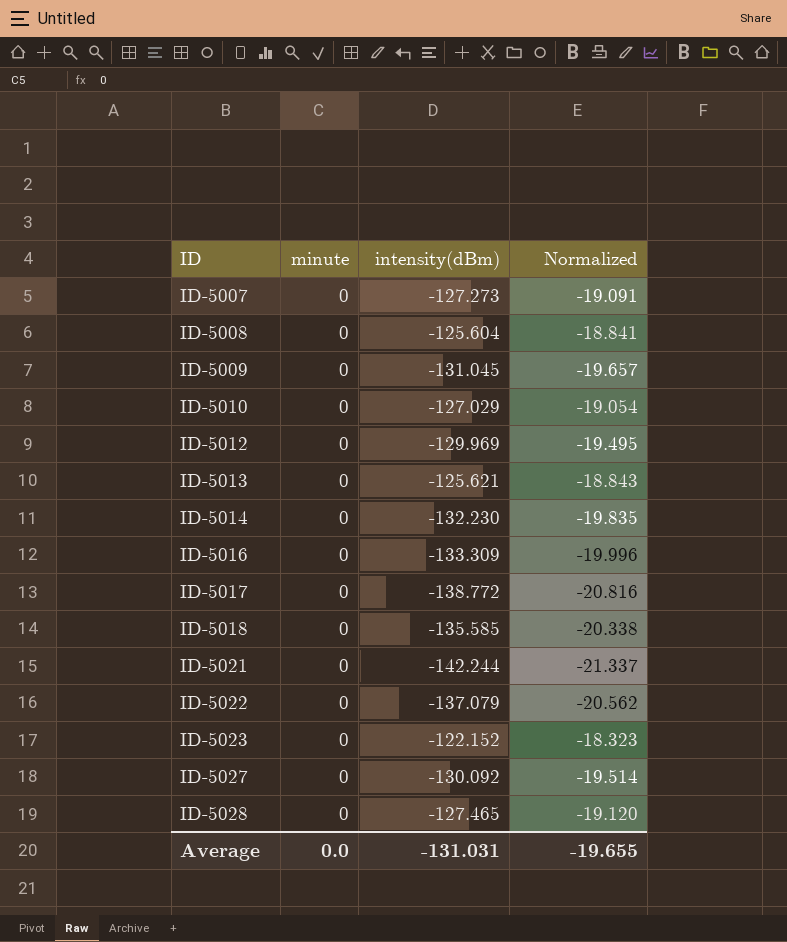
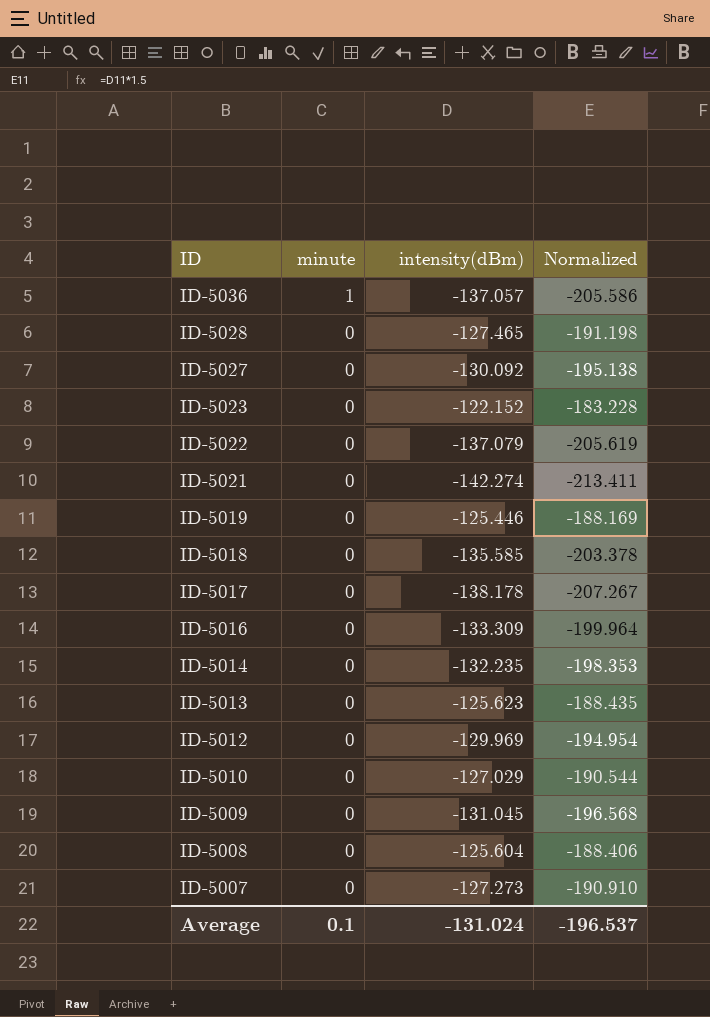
row order: ID ascending -> ID descending
column Normalized | formula: [intensity(dBm)] * 0.15 -> [intensity(dBm)] * 1.5
row ID-5036: none -> 1 | -137.057 | -205.586
ID-5021 | intensity(dBm): -142.244 -> -142.274
row ID-5019: none -> 0 | -125.446 | -188.169
ID-5017 | intensity(dBm): -138.772 -> -138.178
ID-5014 | intensity(dBm): -132.230 -> -132.235
ID-5013 | intensity(dBm): -125.621 -> -125.623
Average | minute: 0.0 -> 0.1
Average | intensity(dBm): -131.031 -> -131.024
Average | Normalized: -19.655 -> -196.537

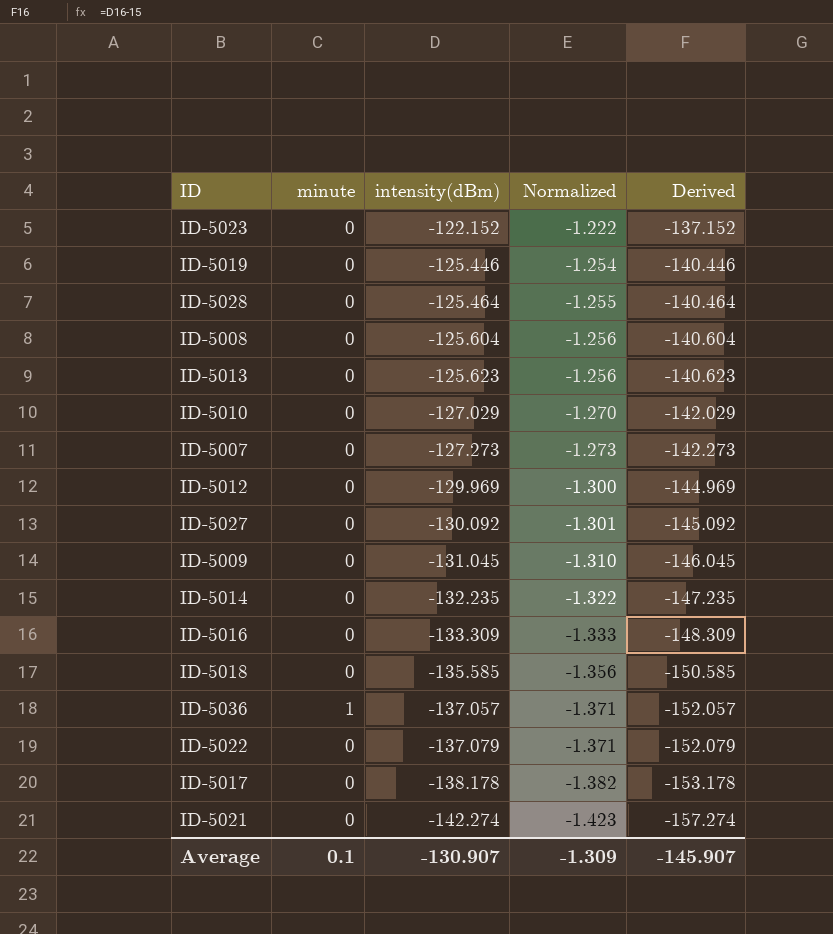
row order: ID descending -> intensity(dBm) descending
column Normalized | formula: [intensity(dBm)] * 1.5 -> [intensity(dBm)] * 0.01
column Derived | formula: none -> [intensity(dBm)] - 15
ID-5028 | intensity(dBm): -127.465 -> -125.464
Average | intensity(dBm): -131.024 -> -130.907
Average | Normalized: -196.537 -> -1.309

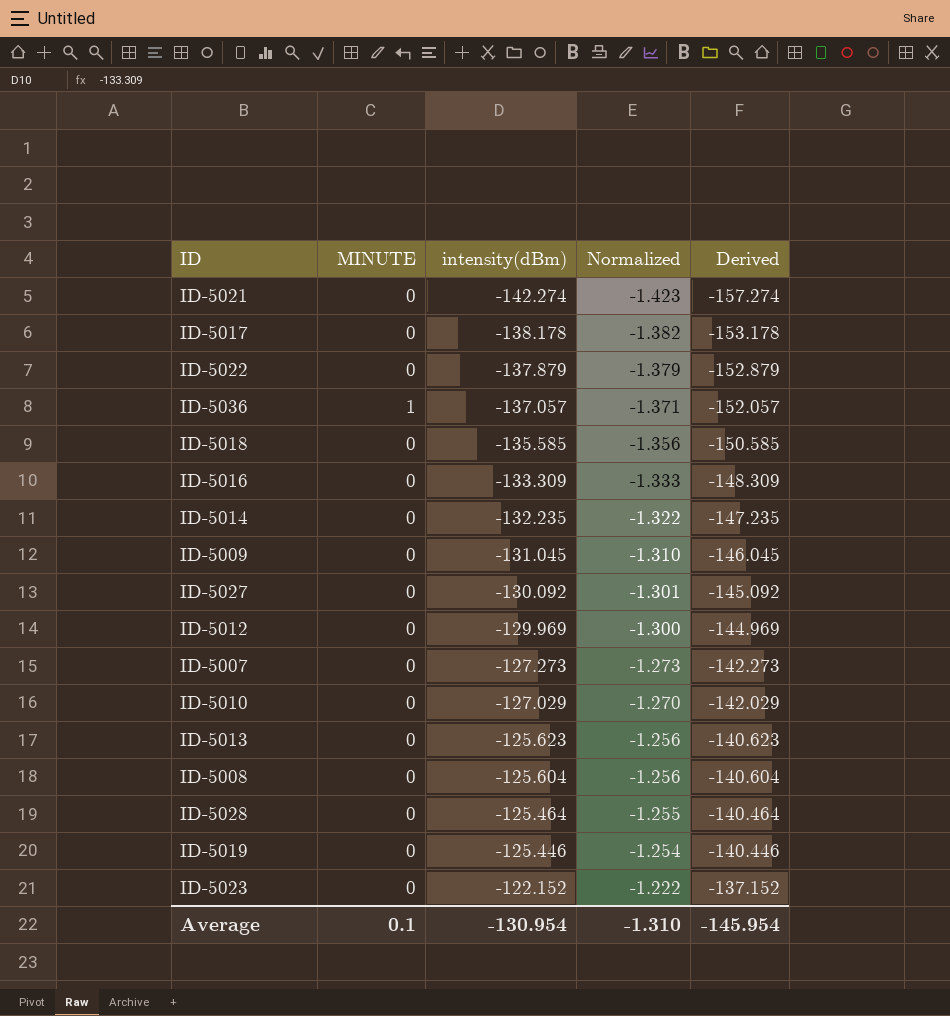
row order: intensity(dBm) descending -> intensity(dBm) ascending
column name: minute -> MINUTE
ID-5022 | intensity(dBm): -137.079 -> -137.879
ID-5022 | Normalized: -1.371 -> -1.379
ID-5022 | Derived: -152.079 -> -152.879
Average | intensity(dBm): -130.907 -> -130.954
Average | Normalized: -1.309 -> -1.310
Average | Derived: -145.907 -> -145.954

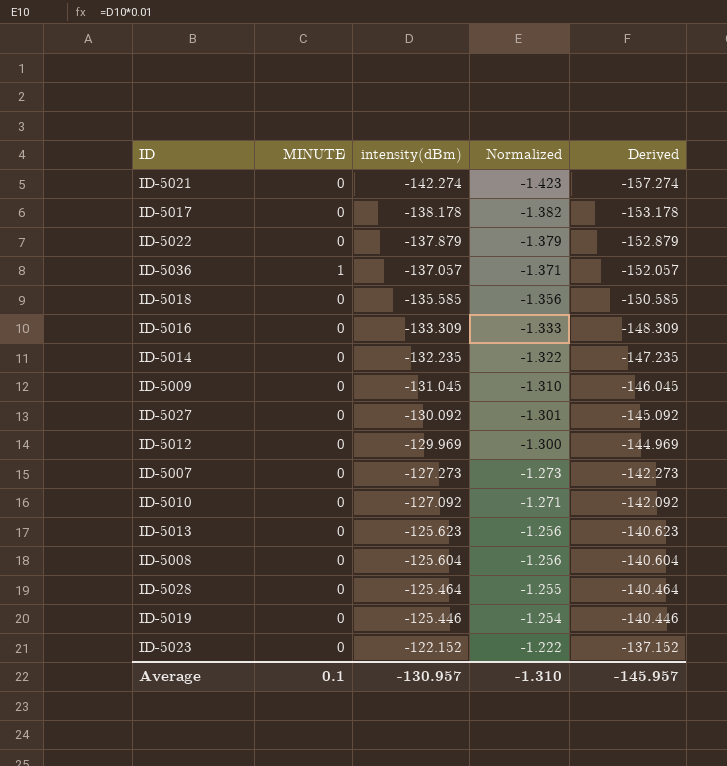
ID-5010 | intensity(dBm): -127.029 -> -127.092
ID-5010 | Normalized: -1.270 -> -1.271
ID-5010 | Derived: -142.029 -> -142.092
Average | intensity(dBm): -130.954 -> -130.957
Average | Derived: -145.954 -> -145.957

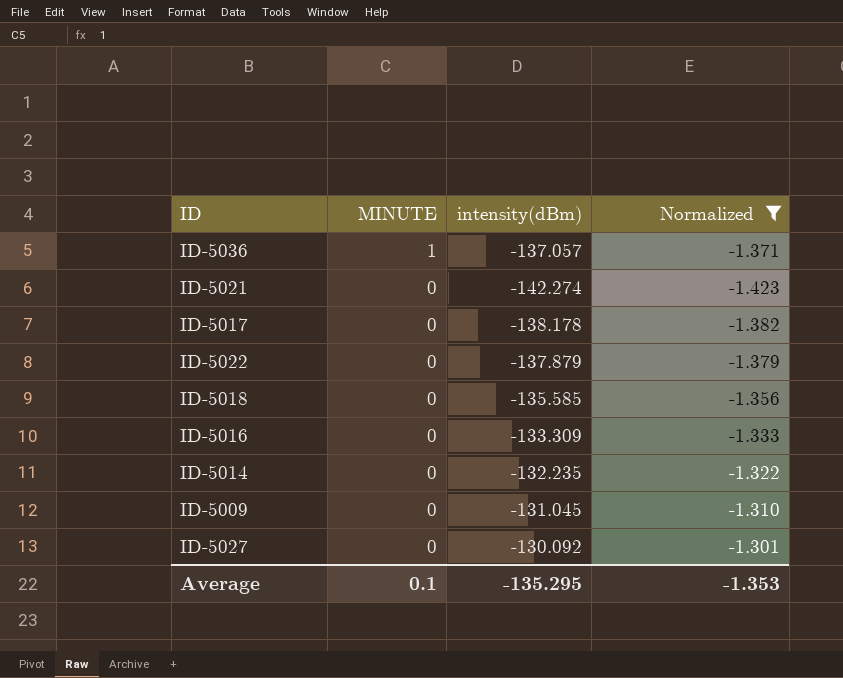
filter: none -> Normalized <= -1.301
row order: intensity(dBm) ascending -> MINUTE descending
column Derived | formula: [intensity(dBm)] - 15 -> none
Average | intensity(dBm): -130.957 -> -135.295
Average | Normalized: -1.310 -> -1.353

